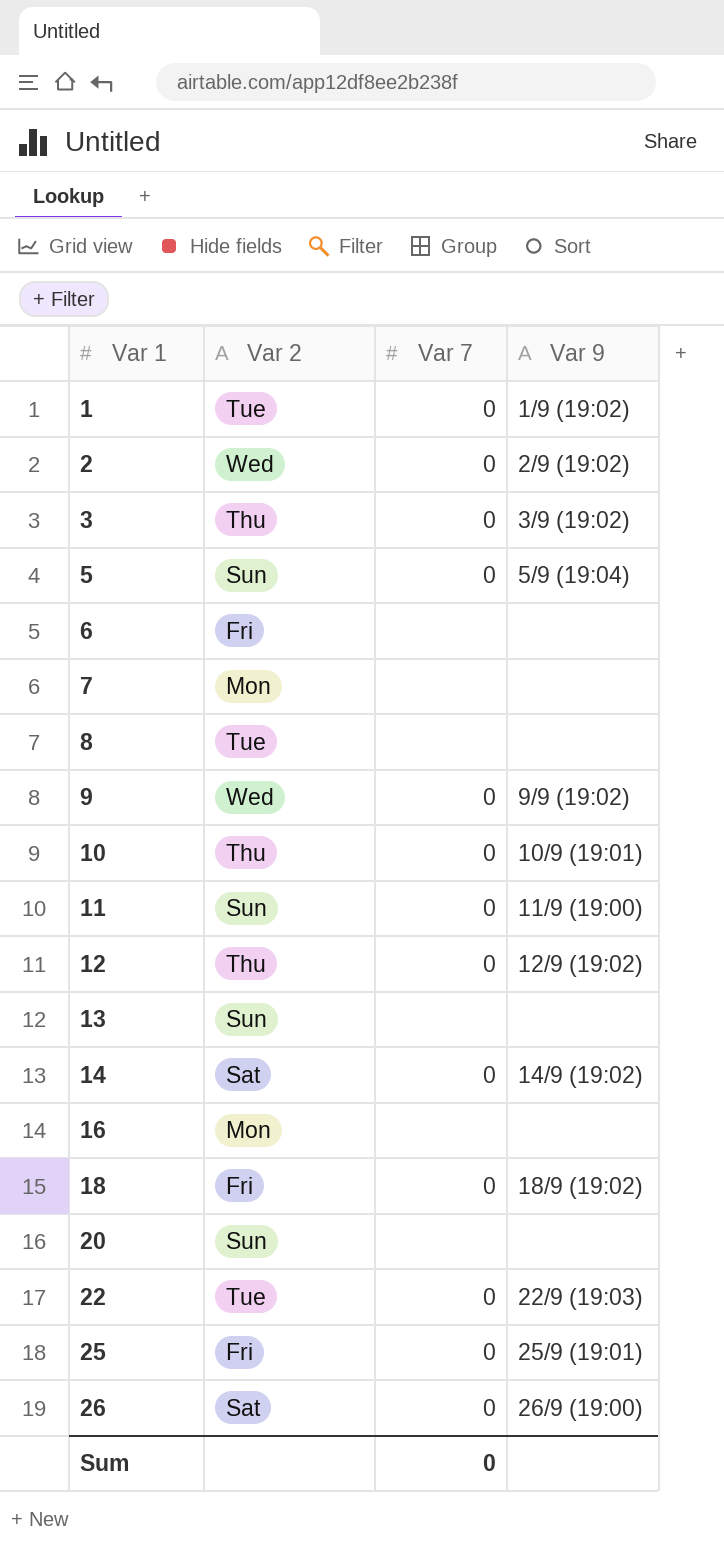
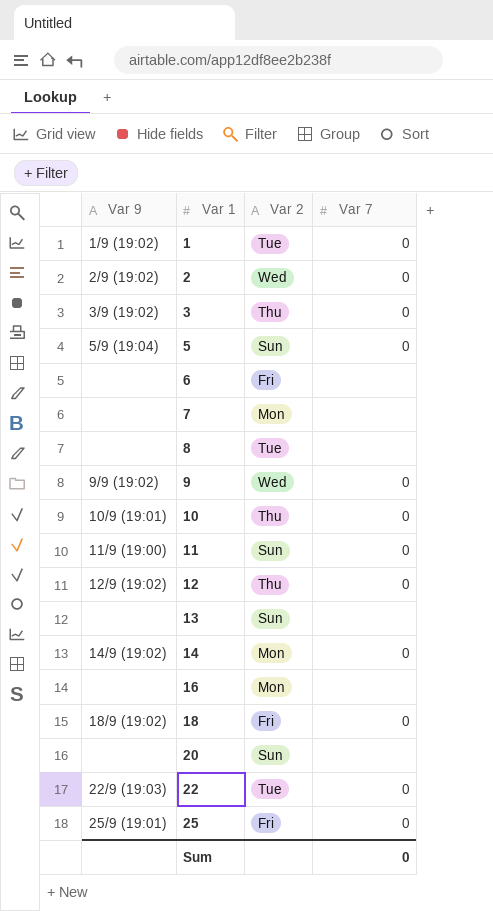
column Var 9 | position: 4 -> 1
row 26: Sat | 0 | 26/9 (19:00) -> none
14 | Var 2: Sat -> Mon

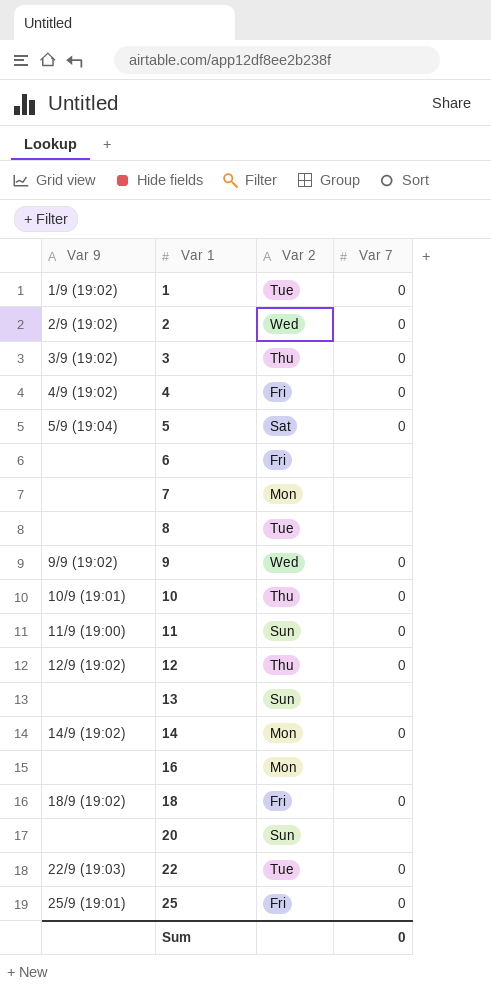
row 4: none -> 4/9 (19:02) | Fri | 0
5 | Var 2: Sun -> Sat

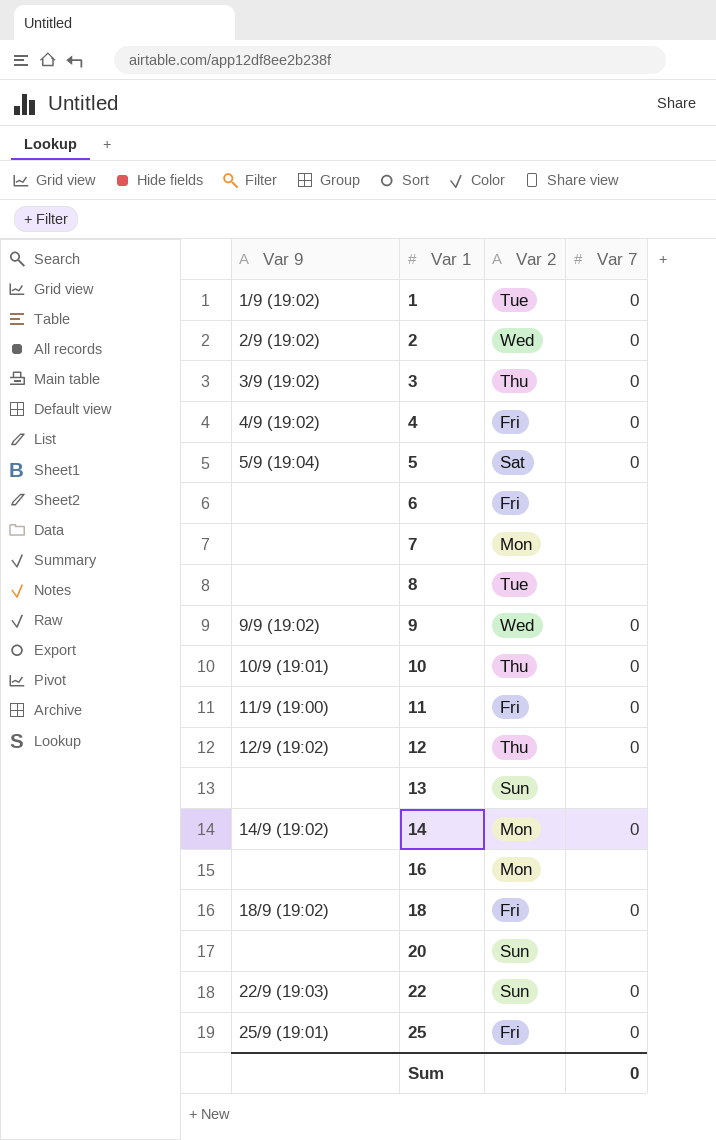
11 | Var 2: Sun -> Fri
22 | Var 2: Tue -> Sun

